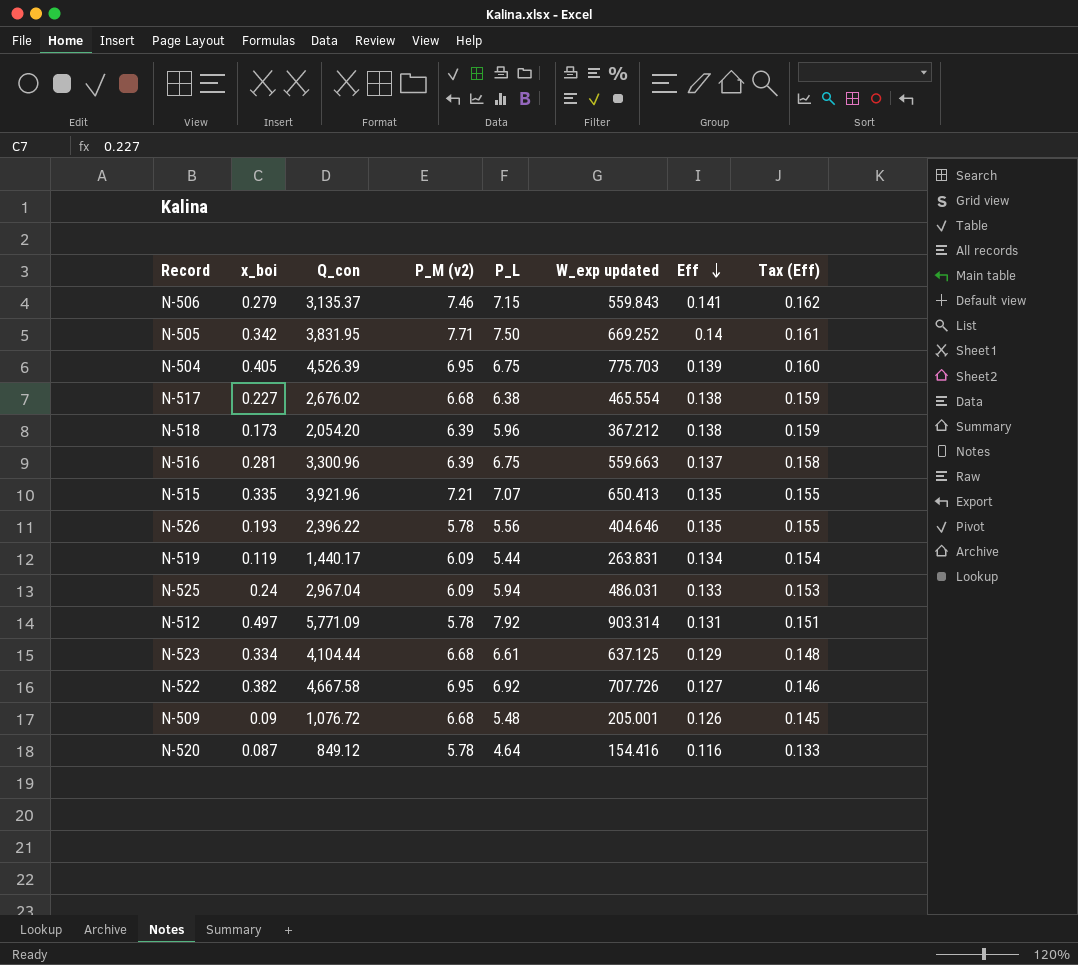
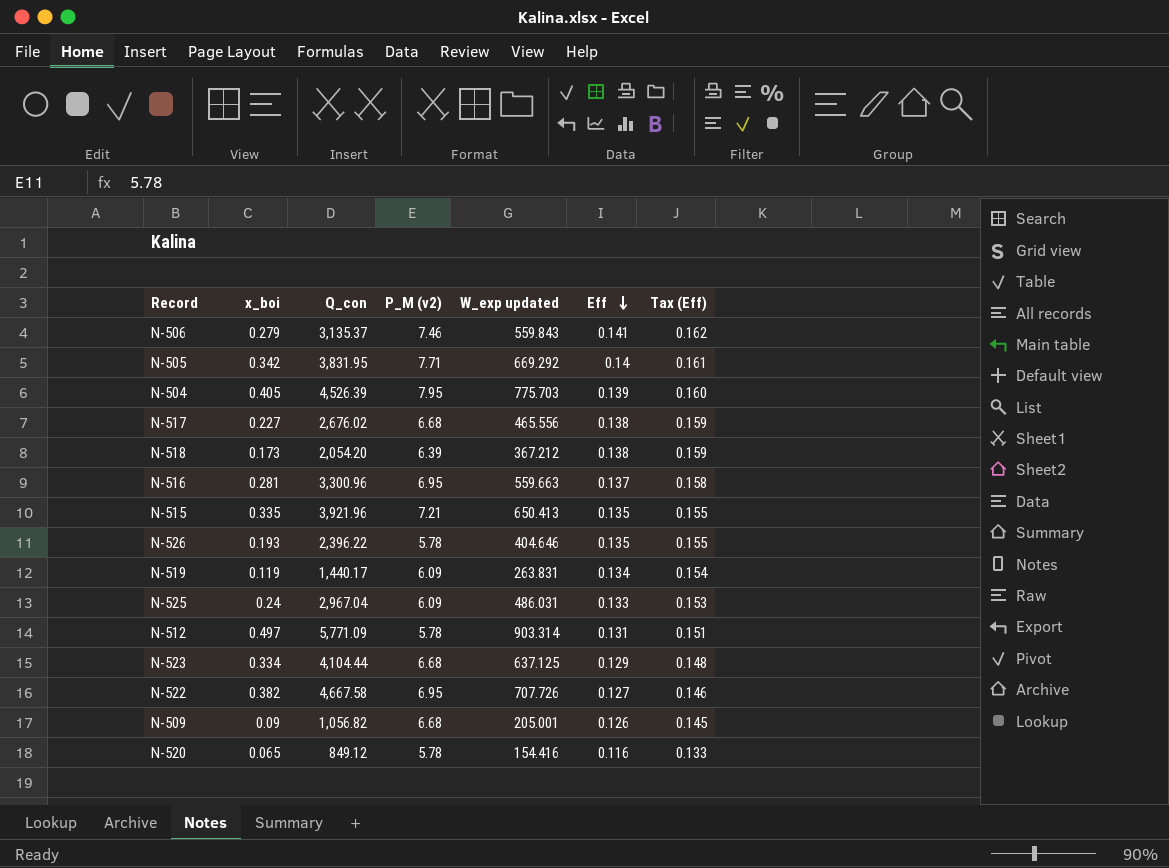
column P_L | position: 5 -> none
N-505 | W_exp updated: 669.252 -> 669.292
N-504 | P_M (v2): 6.95 -> 7.95
N-517 | W_exp updated: 465.554 -> 465.556
N-516 | P_M (v2): 6.39 -> 6.95
N-509 | Q_con: 1,076.72 -> 1,056.82
N-520 | x_boi: 0.087 -> 0.065

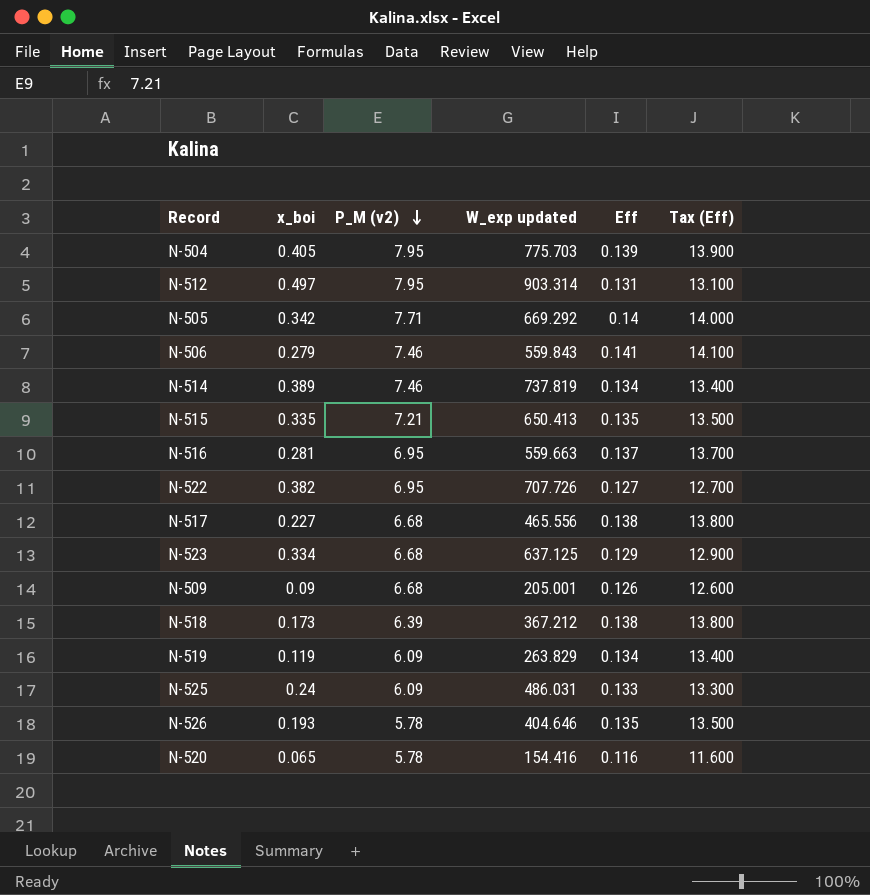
row order: Eff descending -> P_M (v2) descending
column Q_con | position: 3 -> none
column Tax (Eff) | formula: [Eff] * 1.15 -> [Eff] * 100
N-512 | P_M (v2): 5.78 -> 7.95
row N-514: none -> 0.389 | 7.46 | 737.819 | 0.134 | 13.400
N-519 | W_exp updated: 263.831 -> 263.829

